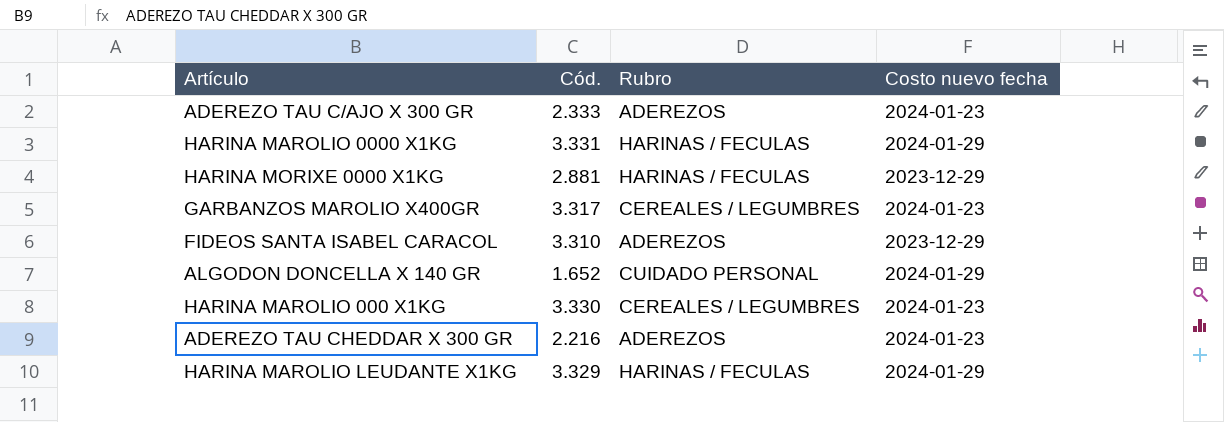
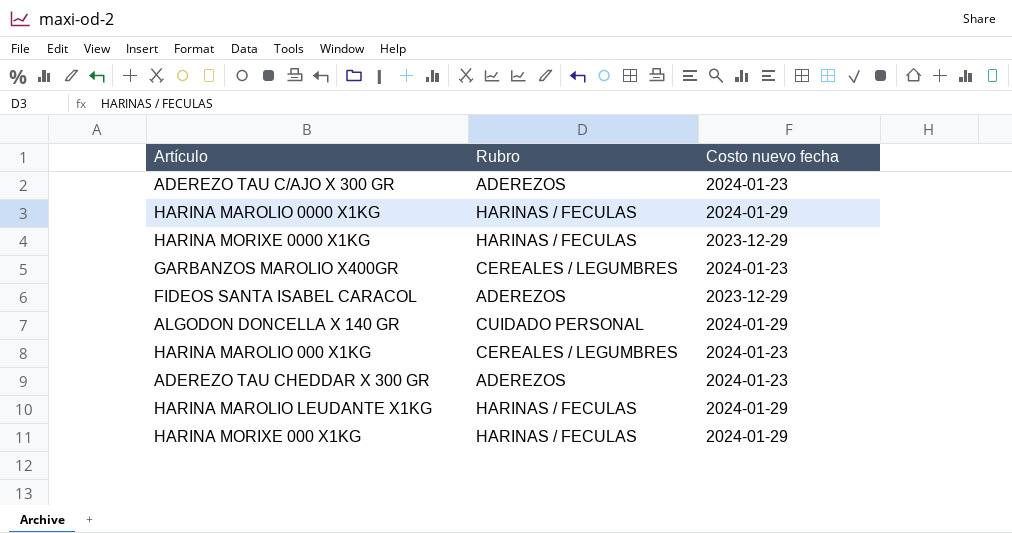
column Cód. | position: 2 -> none
row HARINA MORIXE 000 X1KG: none -> HARINAS / FECULAS | 2024-01-29

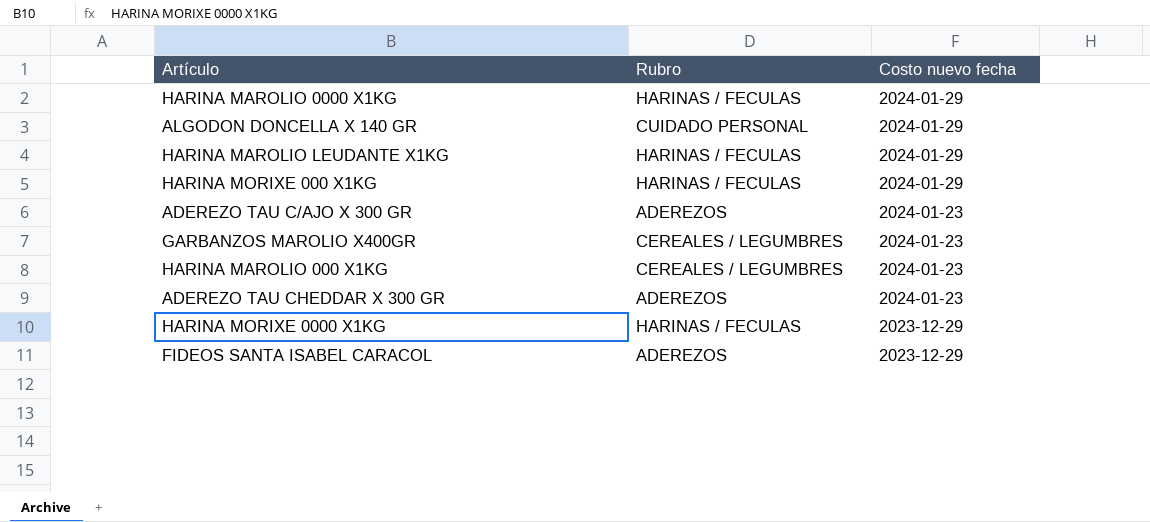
row order: none -> Costo nuevo fecha descending

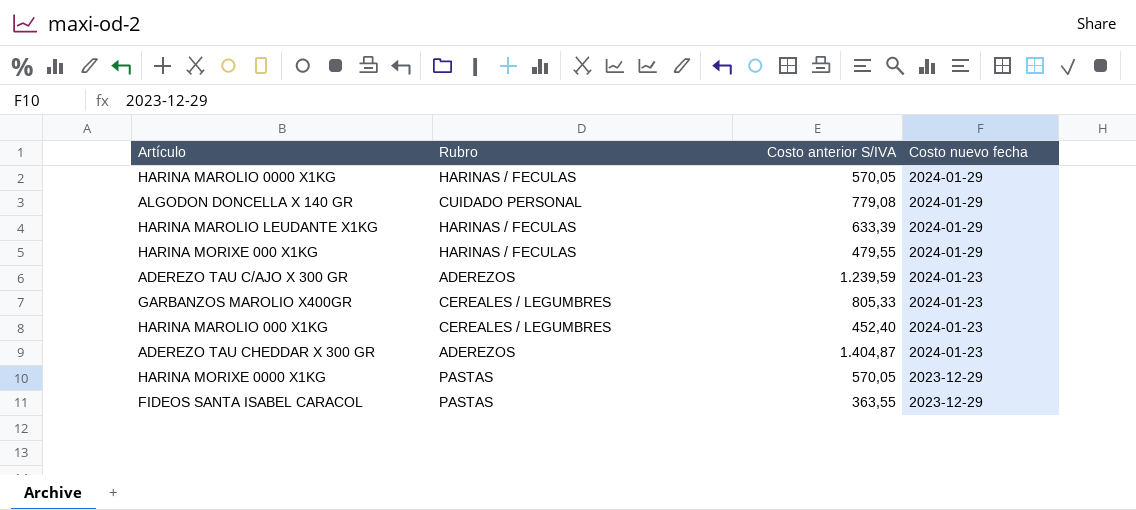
column Costo anterior S/IVA | position: none -> 3
HARINA MORIXE 0000 X1KG | Rubro: HARINAS / FECULAS -> PASTAS
FIDEOS SANTA ISABEL CARACOL | Rubro: ADEREZOS -> PASTAS

